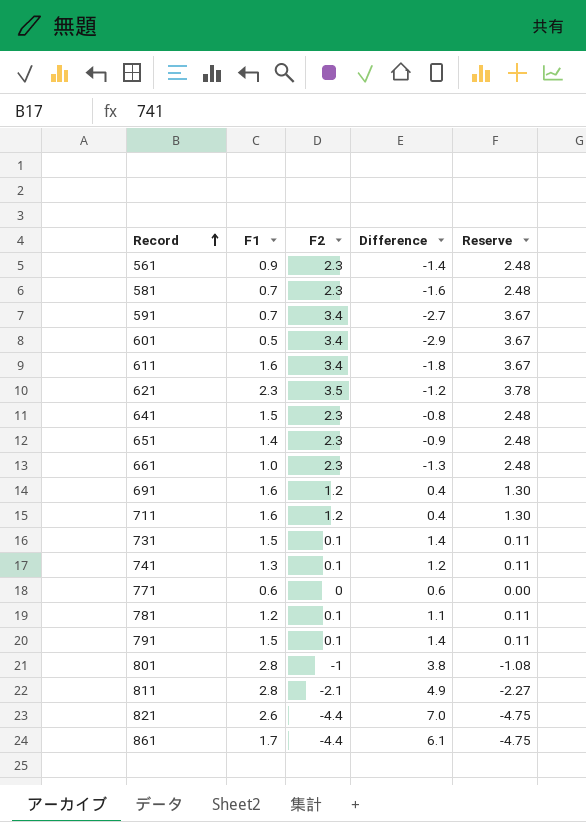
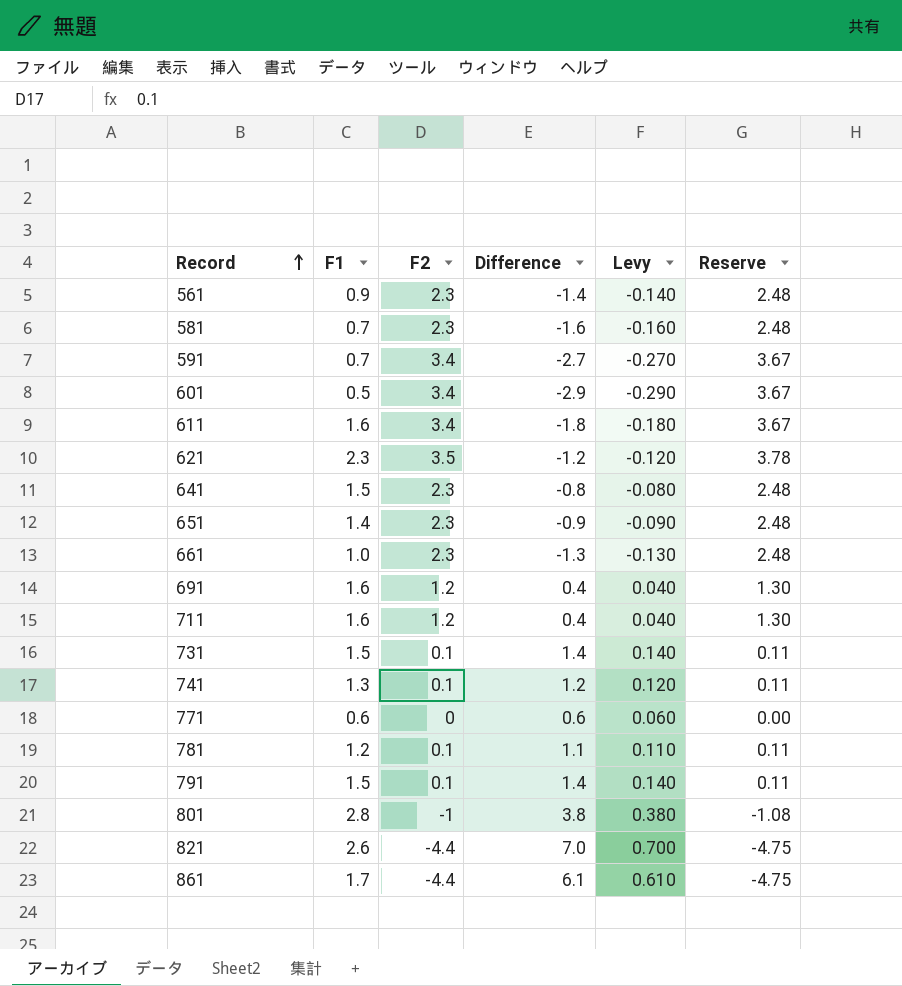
column Levy | formula: none -> [Difference] * 0.1
row 811: 2.8 | -2.1 | 4.9 | -2.27 -> none

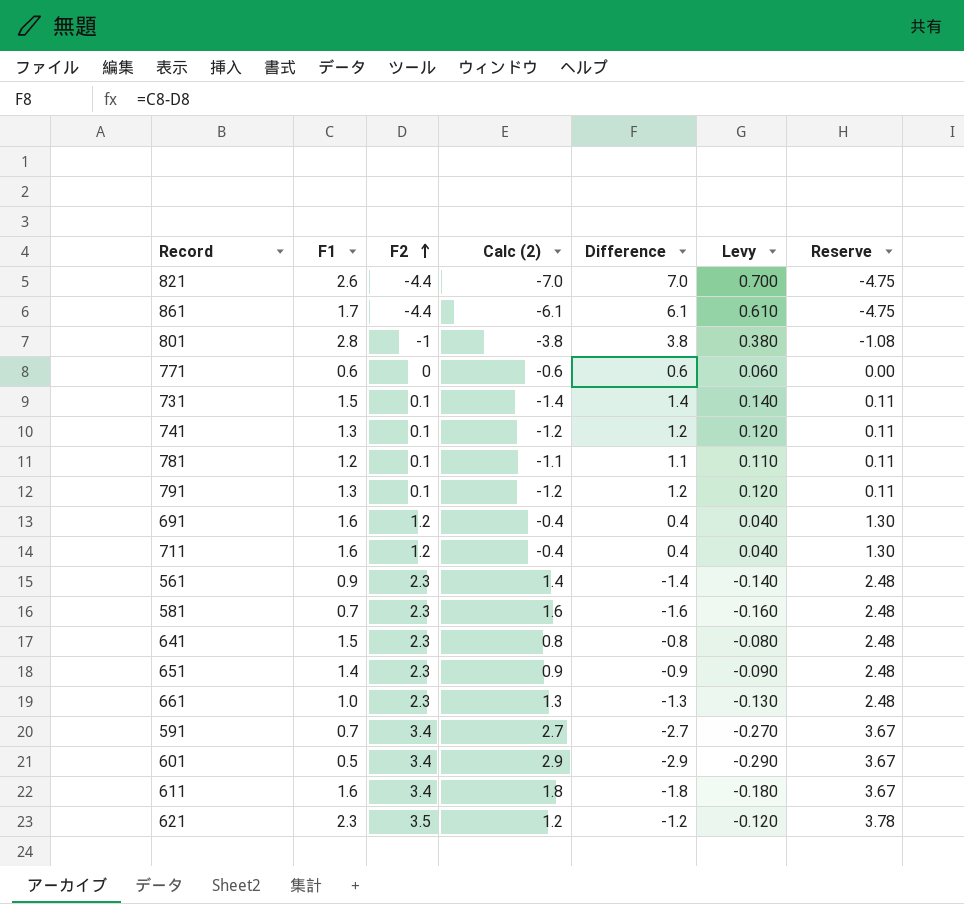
row order: Record ascending -> F2 ascending
column Calc (2) | formula: none -> [F2] - [F1]
791 | F1: 1.5 -> 1.3
791 | Difference: 1.4 -> 1.2
791 | Levy: 0.140 -> 0.120

